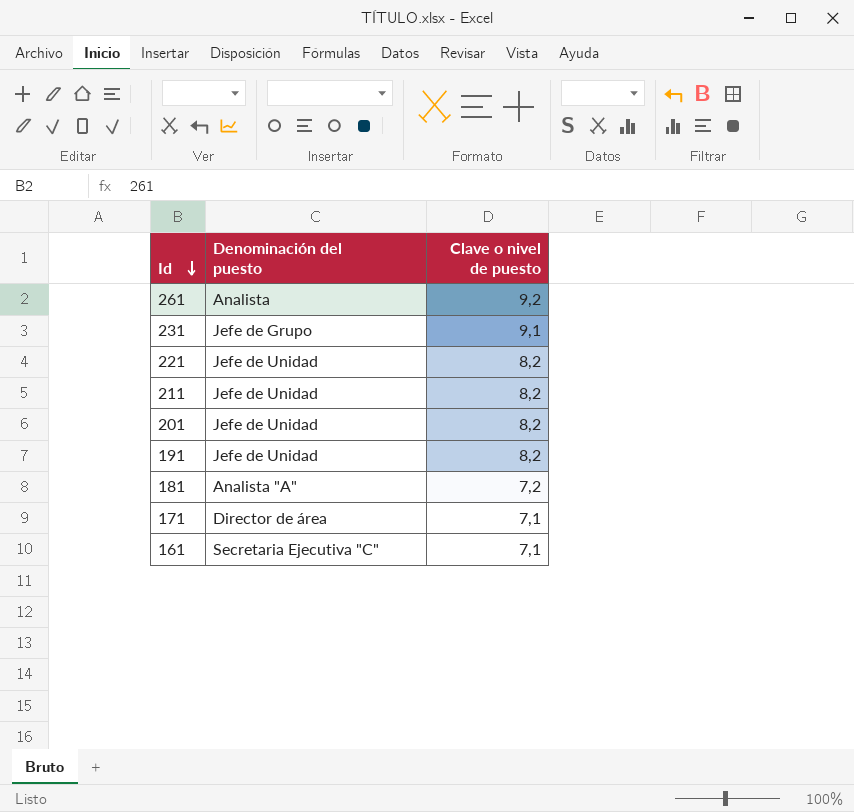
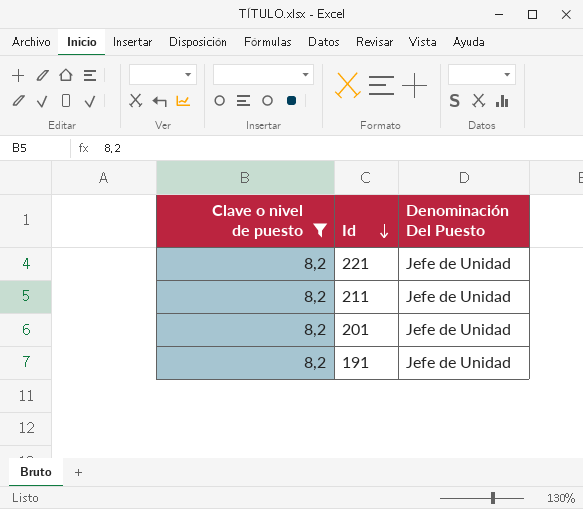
filter: none -> Clave o nivel de puesto = 8,2
column Clave o nivel de puesto | position: 3 -> 1
column name: Denominación del puesto -> Denominación Del Puesto

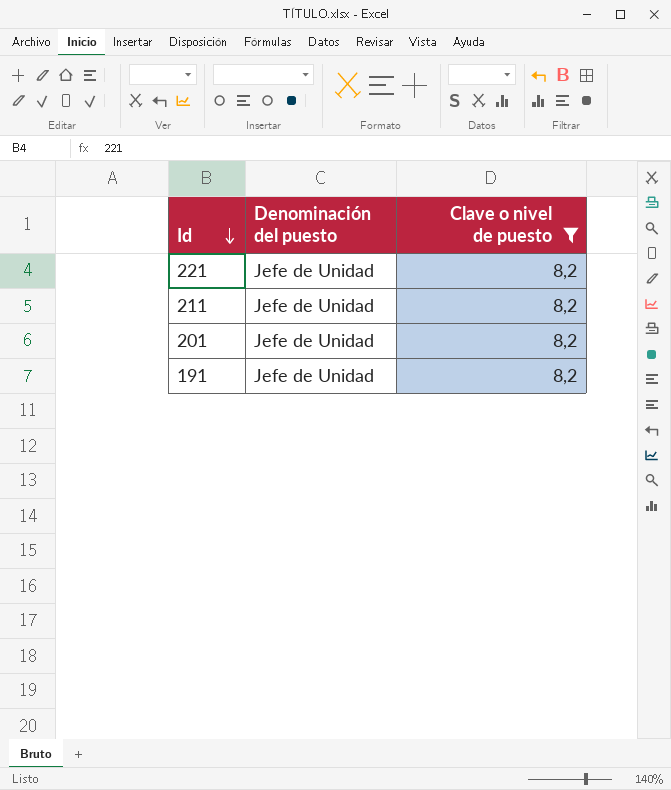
column name: Denominación Del Puesto -> Denominación del puesto
column Clave o nivel de puesto | position: 1 -> 3

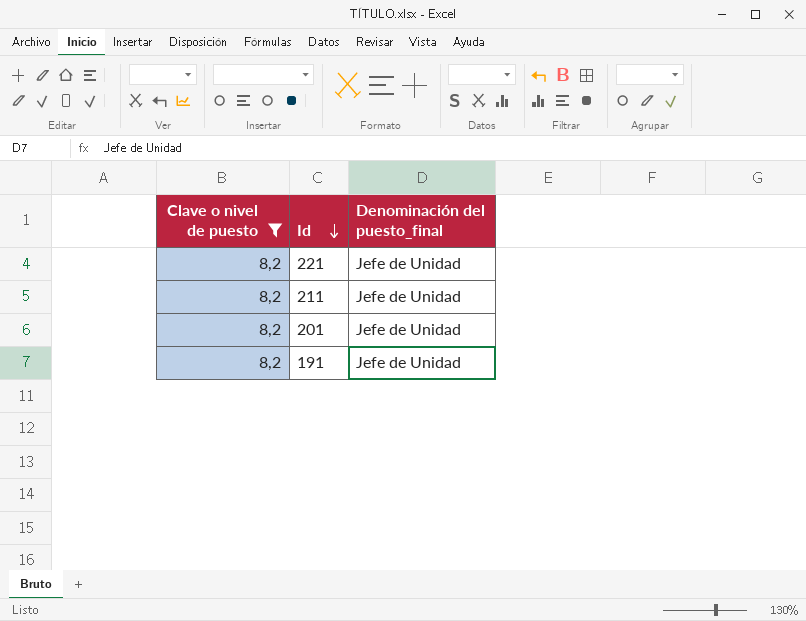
column Clave o nivel de puesto | position: 3 -> 1
column name: Denominación del puesto -> Denominación del puesto_final

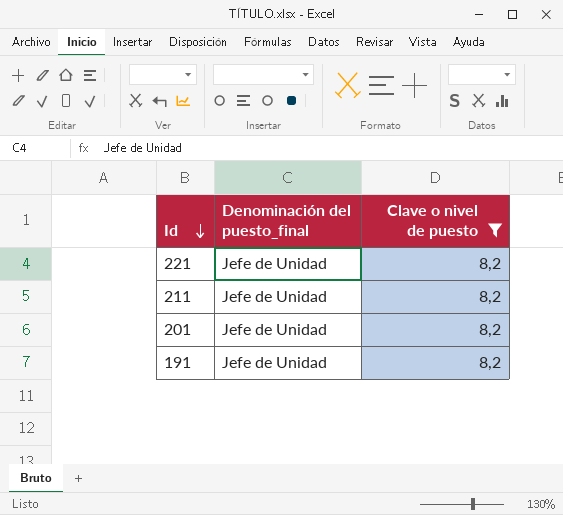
column Clave o nivel de puesto | position: 1 -> 3

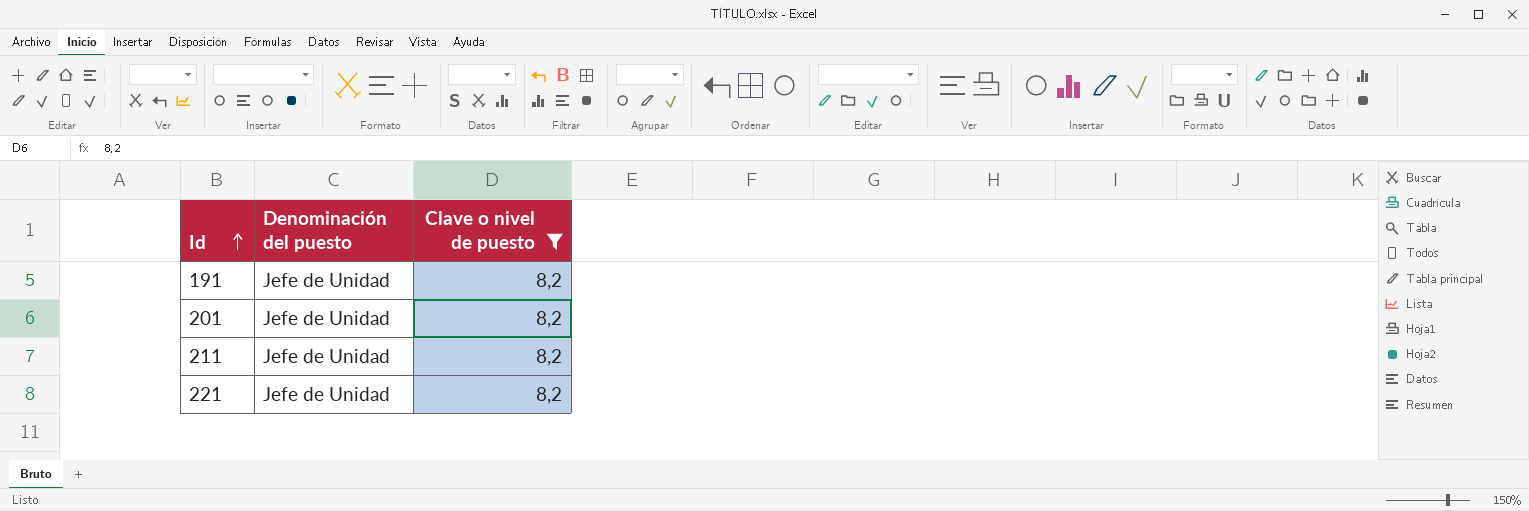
row order: Id descending -> Id ascending
column name: Denominación del puesto_final -> Denominación del puesto

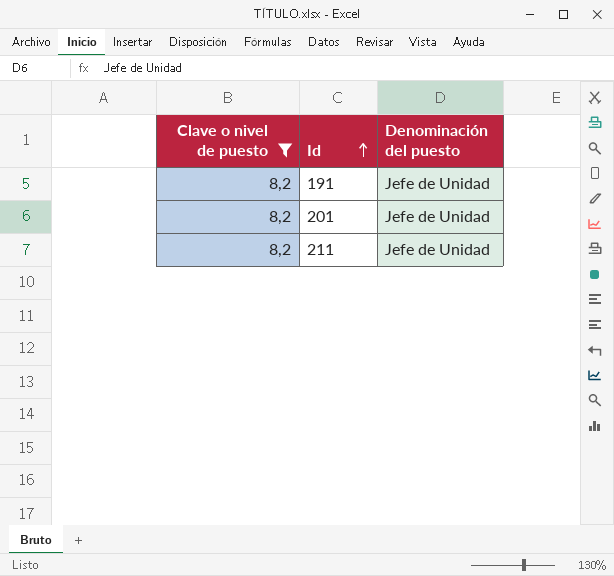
column Clave o nivel de puesto | position: 3 -> 1
row 221: Jefe de Unidad | 8,2 -> none

